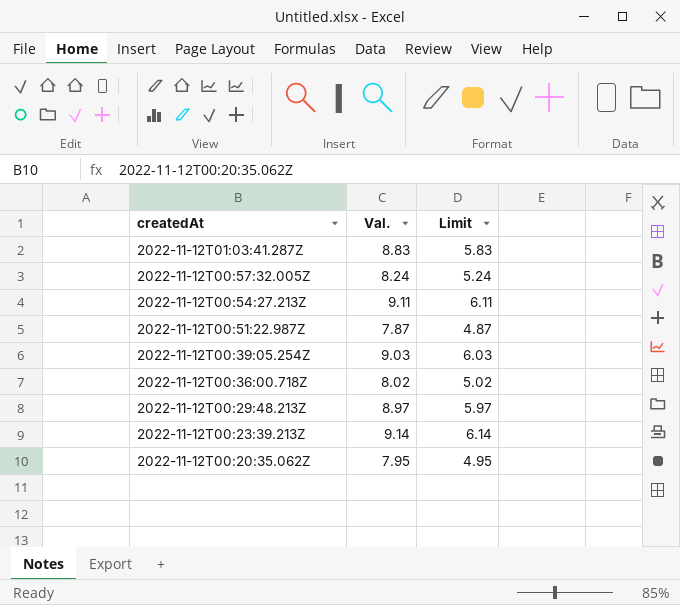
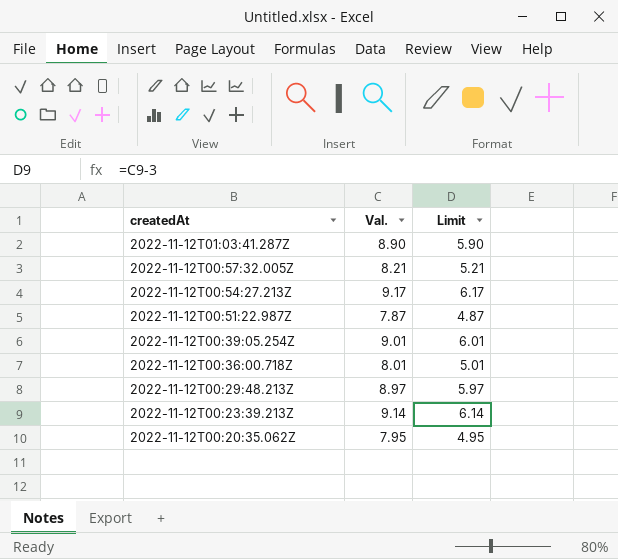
2022-11-12T01:03:41.287Z | Val.: 8.83 -> 8.90
2022-11-12T01:03:41.287Z | Limit: 5.83 -> 5.90
2022-11-12T00:57:32.005Z | Val.: 8.24 -> 8.21
2022-11-12T00:57:32.005Z | Limit: 5.24 -> 5.21
2022-11-12T00:54:27.213Z | Val.: 9.11 -> 9.17
2022-11-12T00:54:27.213Z | Limit: 6.11 -> 6.17
2022-11-12T00:39:05.254Z | Val.: 9.03 -> 9.01
2022-11-12T00:39:05.254Z | Limit: 6.03 -> 6.01
2022-11-12T00:36:00.718Z | Val.: 8.02 -> 8.01
2022-11-12T00:36:00.718Z | Limit: 5.02 -> 5.01

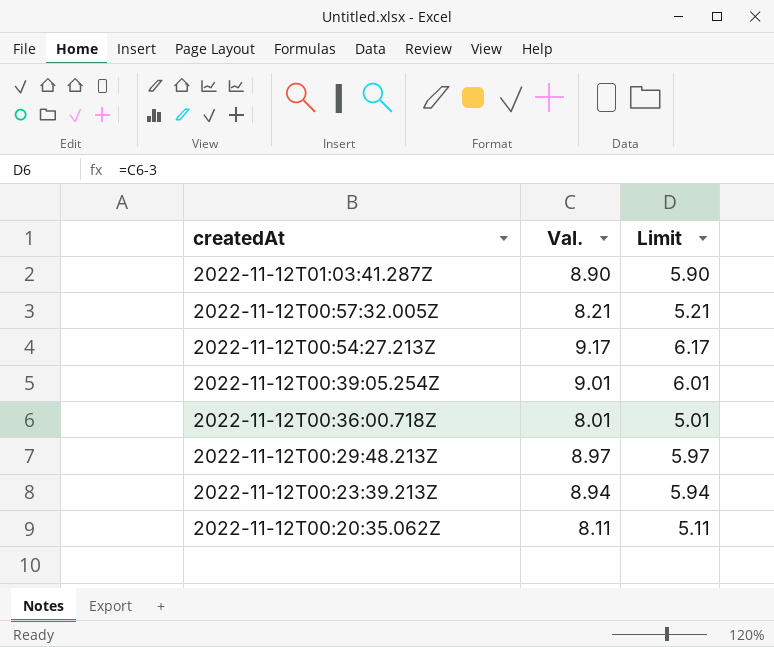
row 2022-11-12T00:51:22.987Z: 7.87 | 4.87 -> none
2022-11-12T00:23:39.213Z | Val.: 9.14 -> 8.94
2022-11-12T00:23:39.213Z | Limit: 6.14 -> 5.94
2022-11-12T00:20:35.062Z | Val.: 7.95 -> 8.11
2022-11-12T00:20:35.062Z | Limit: 4.95 -> 5.11

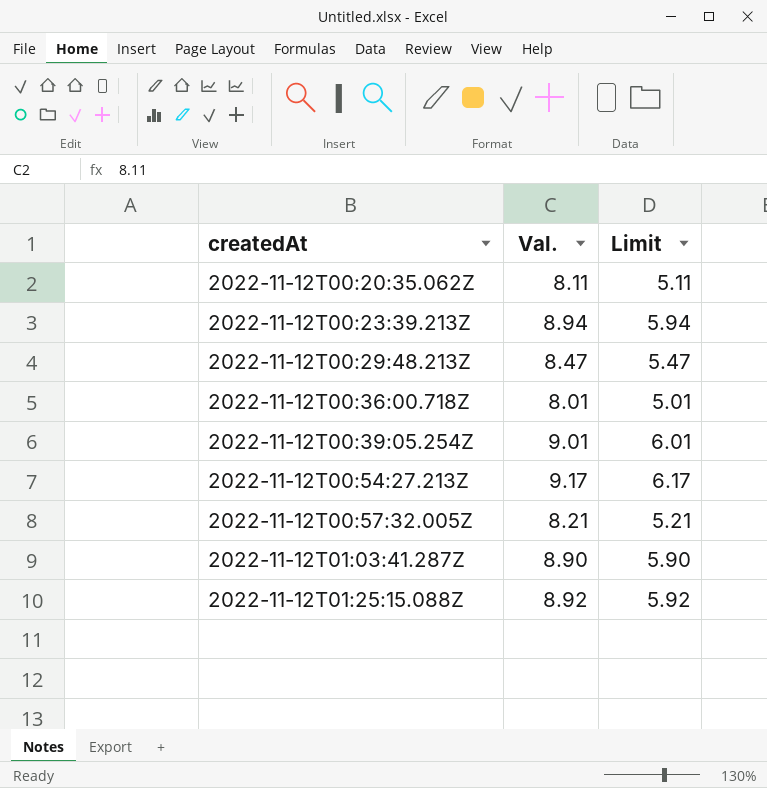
row order: createdAt descending -> createdAt ascending
2022-11-12T00:29:48.213Z | Val.: 8.97 -> 8.47
2022-11-12T00:29:48.213Z | Limit: 5.97 -> 5.47
row 2022-11-12T01:25:15.088Z: none -> 8.92 | 5.92

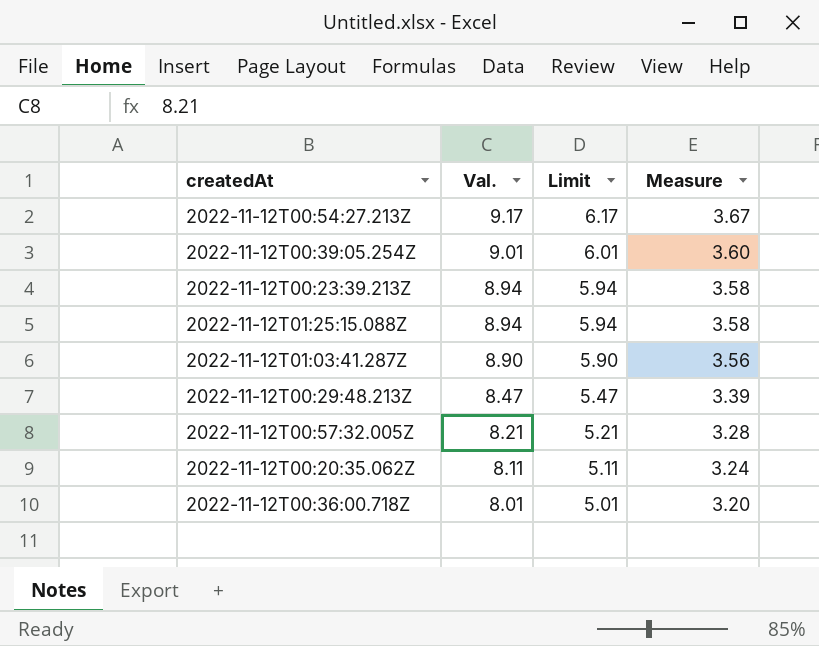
row order: createdAt ascending -> Val. descending
column Measure | formula: none -> [Val.] * 0.4
2022-11-12T01:25:15.088Z | Val.: 8.92 -> 8.94
2022-11-12T01:25:15.088Z | Limit: 5.92 -> 5.94

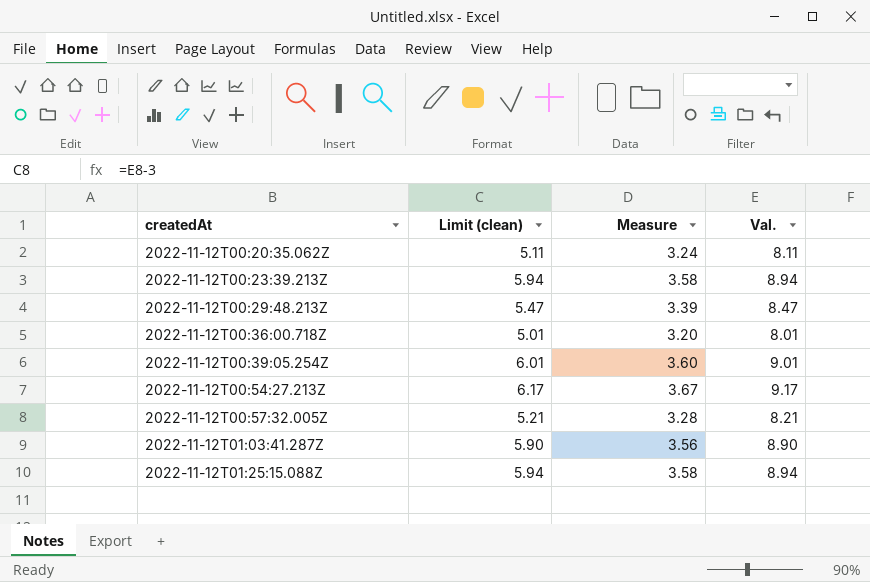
row order: Val. descending -> createdAt ascending
column name: Limit -> Limit (clean)
column Val. | position: 2 -> 4

